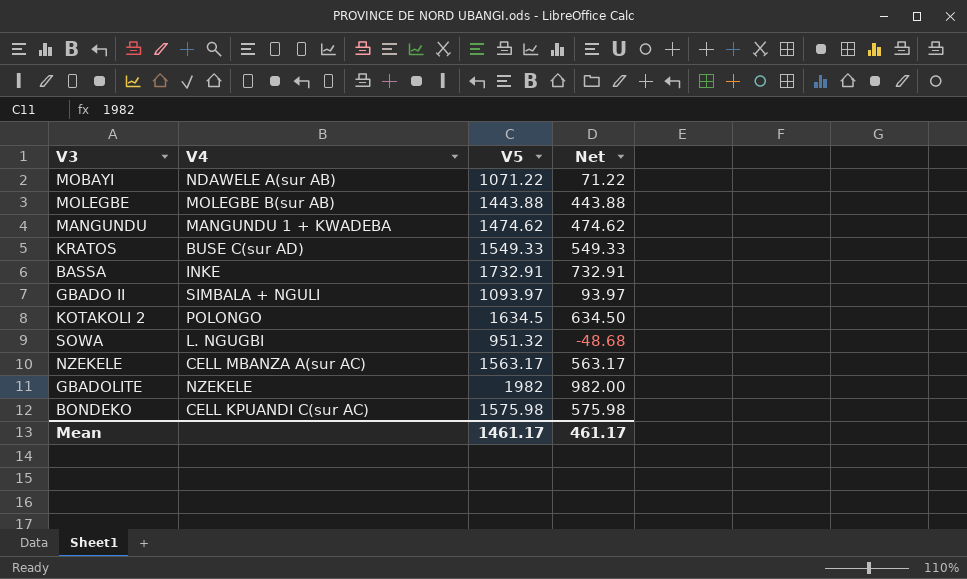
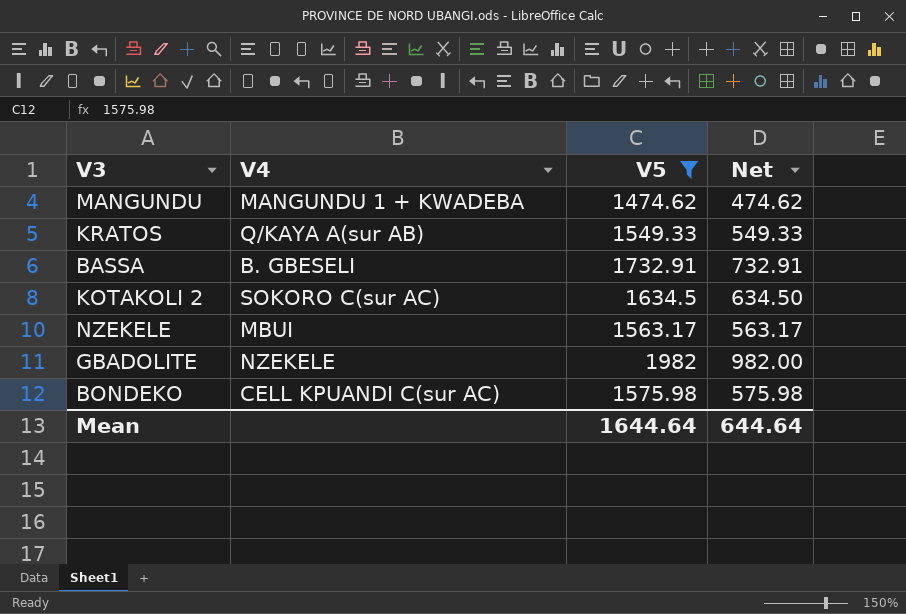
filter: none -> V5 >= 1474.62
KRATOS | V4: BUSE C(sur AD) -> Q/KAYA A(sur AB)
BASSA | V4: INKE -> B. GBESELI
KOTAKOLI 2 | V4: POLONGO -> SOKORO C(sur AC)
NZEKELE | V4: CELL MBANZA A(sur AC) -> MBUI
Mean | V5: 1461.17 -> 1644.64
Mean | Net: 461.17 -> 644.64

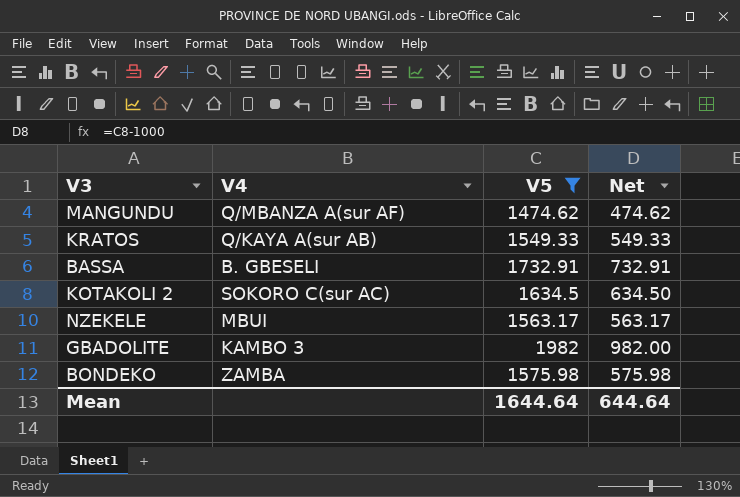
MANGUNDU | V4: MANGUNDU 1 + KWADEBA -> Q/MBANZA A(sur AF)
GBADOLITE | V4: NZEKELE -> KAMBO 3
BONDEKO | V4: CELL KPUANDI C(sur AC) -> ZAMBA

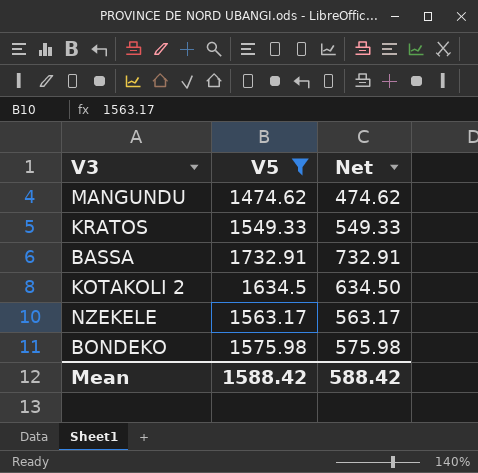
column V4 | position: 2 -> none
row GBADOLITE: KAMBO 3 | 1982 | 982.00 -> none
Mean | V5: 1644.64 -> 1588.42
Mean | Net: 644.64 -> 588.42

